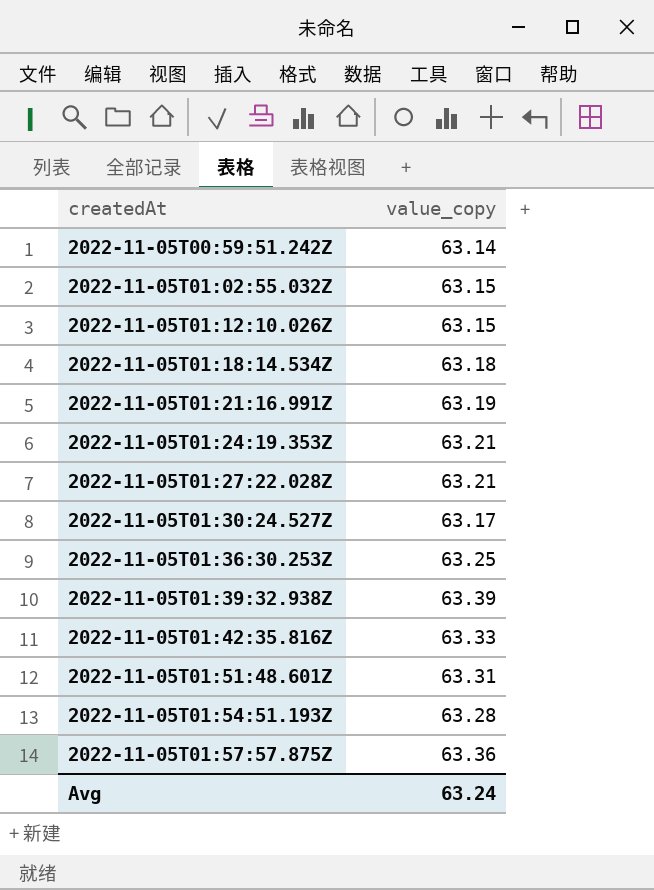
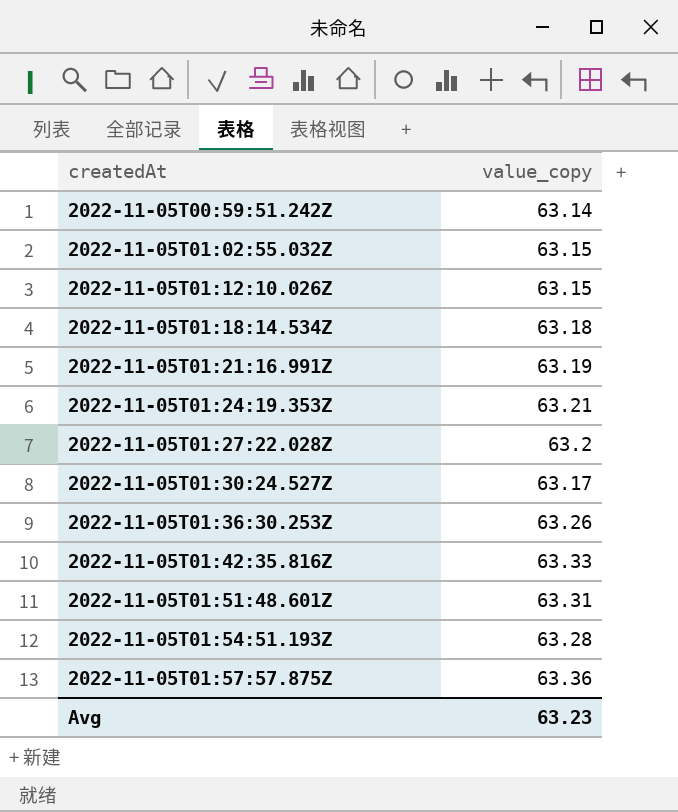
row 2022-11-05T01:39:32.938Z: 63.39 -> none
2022-11-05T01:27:22.028Z | value_copy: 63.21 -> 63.2
2022-11-05T01:36:30.253Z | value_copy: 63.25 -> 63.26
Avg | value_copy: 63.24 -> 63.23

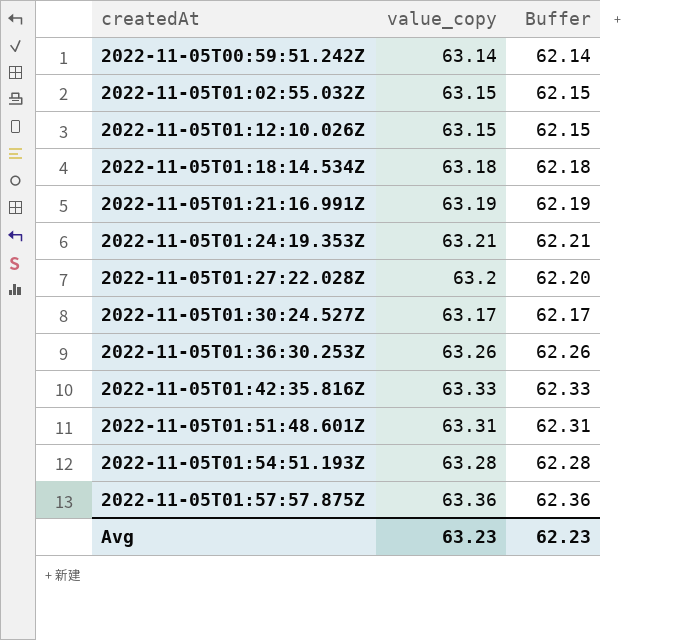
column Buffer | formula: none -> [value_copy] - 1

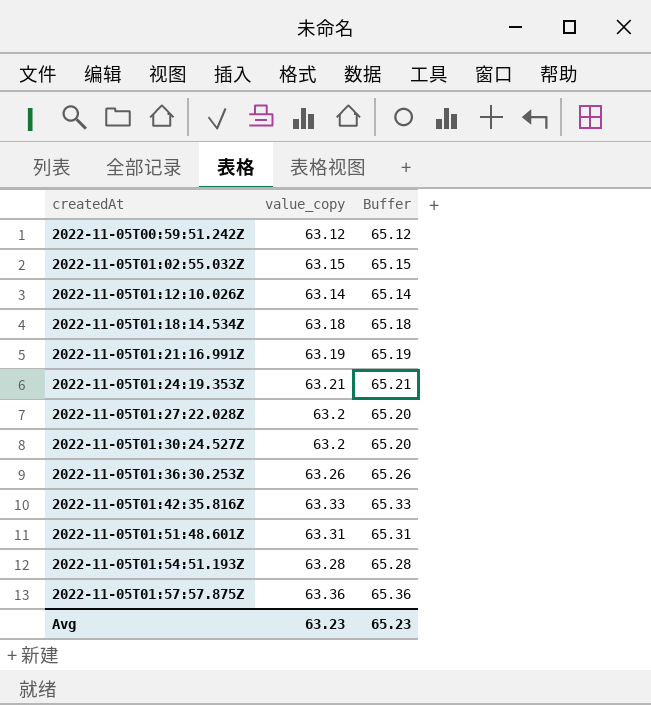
column Buffer | formula: [value_copy] - 1 -> [value_copy] + 2
2022-11-05T00:59:51.242Z | value_copy: 63.14 -> 63.12
2022-11-05T01:12:10.026Z | value_copy: 63.15 -> 63.14
2022-11-05T01:30:24.527Z | value_copy: 63.17 -> 63.2
Avg | Buffer: 62.23 -> 65.23

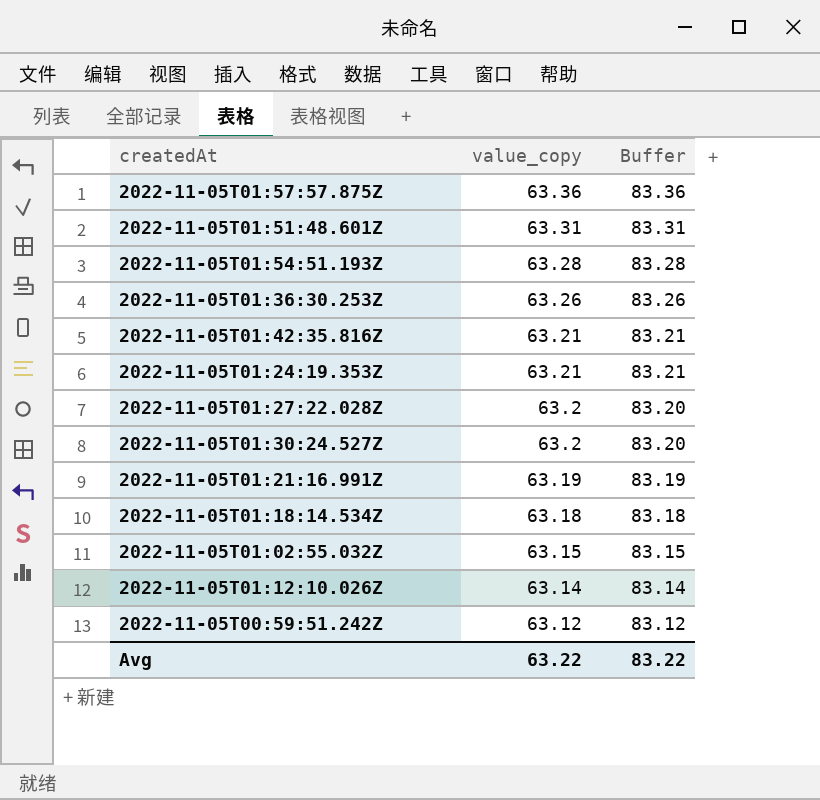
row order: createdAt ascending -> value_copy descending
column Buffer | formula: [value_copy] + 2 -> [value_copy] + 20
2022-11-05T01:42:35.816Z | value_copy: 63.33 -> 63.21
Avg | value_copy: 63.23 -> 63.22
Avg | Buffer: 65.23 -> 83.22

